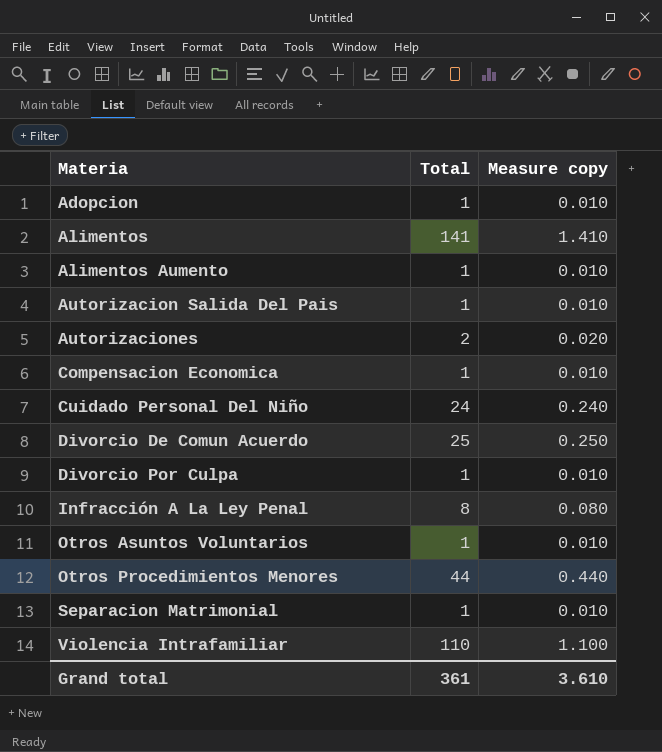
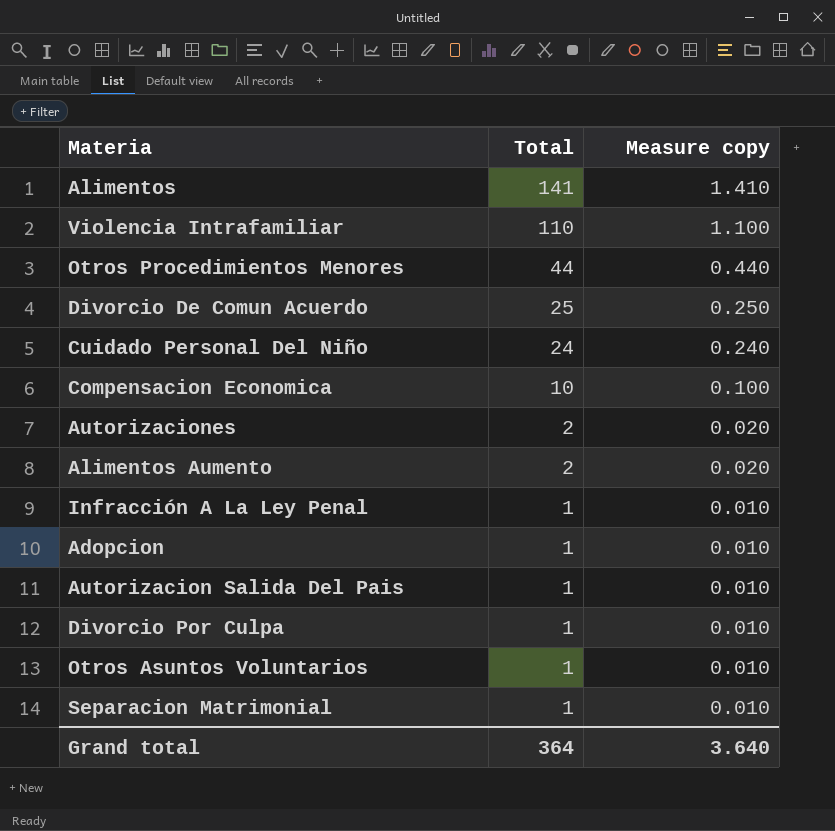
row order: Materia ascending -> Total descending
Compensacion Economica | Total: 1 -> 10
Compensacion Economica | Measure copy: 0.010 -> 0.100
Alimentos Aumento | Total: 1 -> 2
Alimentos Aumento | Measure copy: 0.010 -> 0.020
Infracción A La Ley Penal | Total: 8 -> 1
Infracción A La Ley Penal | Measure copy: 0.080 -> 0.010
Grand total | Total: 361 -> 364
Grand total | Measure copy: 3.610 -> 3.640

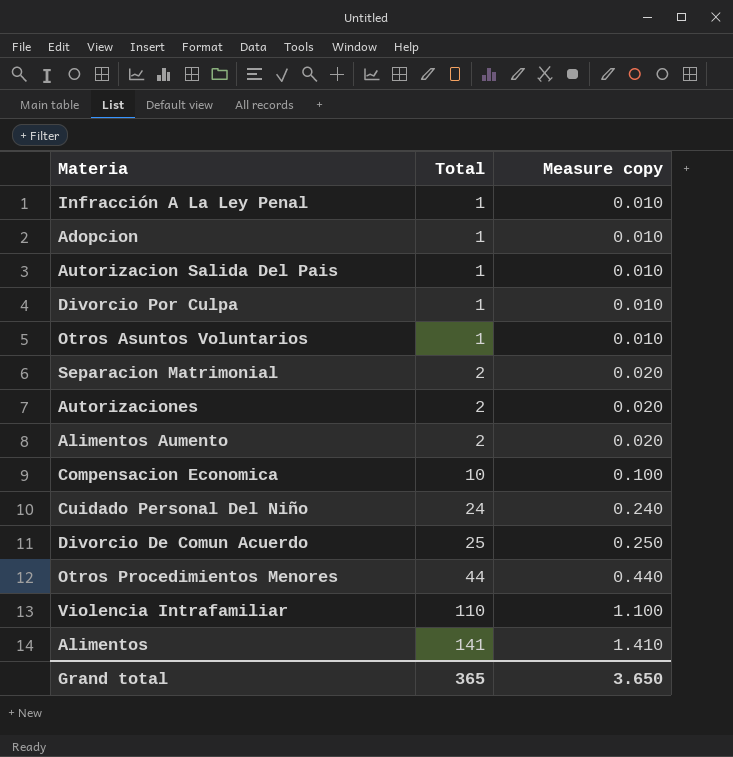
row order: Total descending -> Total ascending
Separacion Matrimonial | Total: 1 -> 2
Separacion Matrimonial | Measure copy: 0.010 -> 0.020
Grand total | Total: 364 -> 365
Grand total | Measure copy: 3.640 -> 3.650

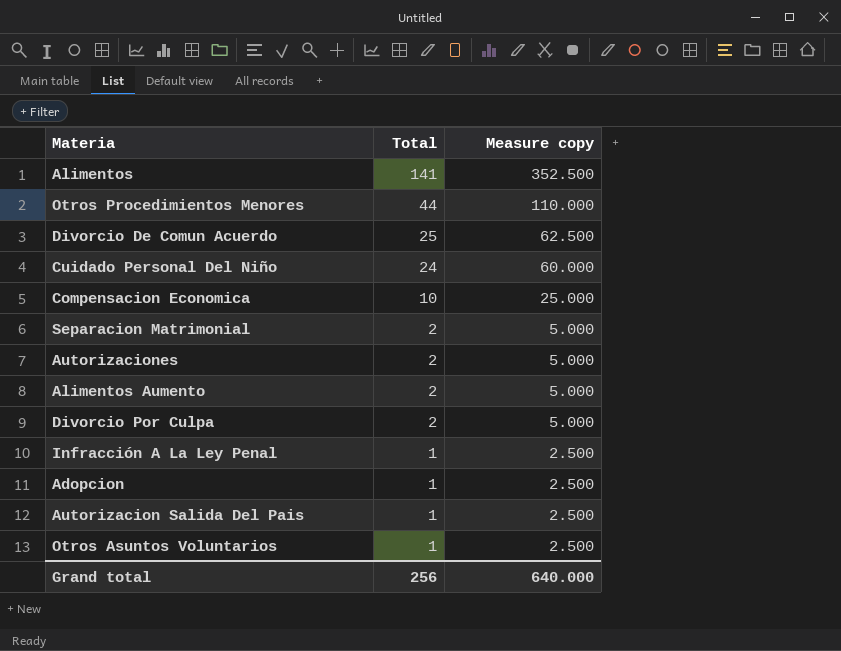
row order: Total ascending -> Total descending
column Measure copy | formula: [Total] * 0.01 -> [Total] * 2.5
row Violencia Intrafamiliar: 110 | 1.100 -> none
Divorcio Por Culpa | Total: 1 -> 2
Grand total | Total: 365 -> 256
Grand total | Measure copy: 3.650 -> 640.000

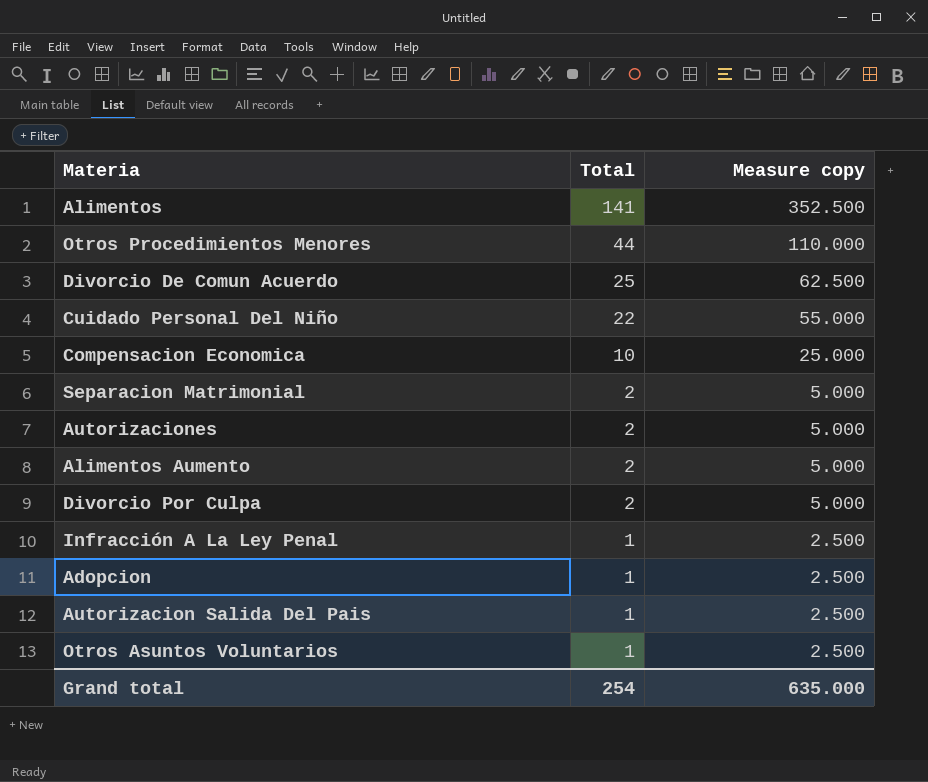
Cuidado Personal Del Niño | Total: 24 -> 22
Cuidado Personal Del Niño | Measure copy: 60.000 -> 55.000
Grand total | Total: 256 -> 254
Grand total | Measure copy: 640.000 -> 635.000

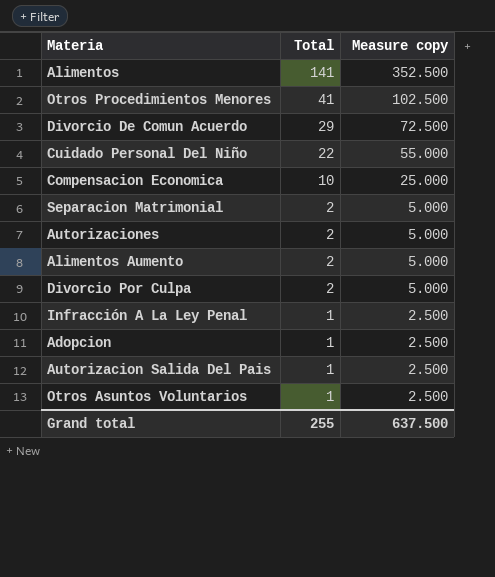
Otros Procedimientos Menores | Total: 44 -> 41
Otros Procedimientos Menores | Measure copy: 110.000 -> 102.500
Divorcio De Comun Acuerdo | Total: 25 -> 29
Divorcio De Comun Acuerdo | Measure copy: 62.500 -> 72.500
Grand total | Total: 254 -> 255
Grand total | Measure copy: 635.000 -> 637.500

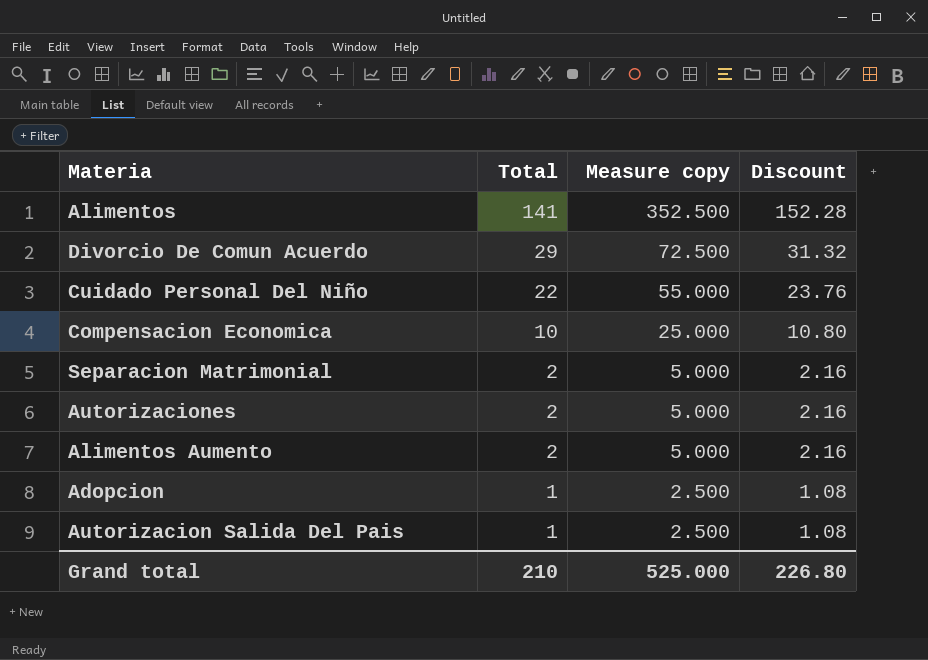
column Discount | formula: none -> [Total] * 1.08
row Otros Procedimientos Menores: 41 | 102.500 -> none
row Divorcio Por Culpa: 2 | 5.000 -> none
row Infracción A La Ley Penal: 1 | 2.500 -> none
row Otros Asuntos Voluntarios: 1 | 2.500 -> none
Grand total | Total: 255 -> 210
Grand total | Measure copy: 637.500 -> 525.000

